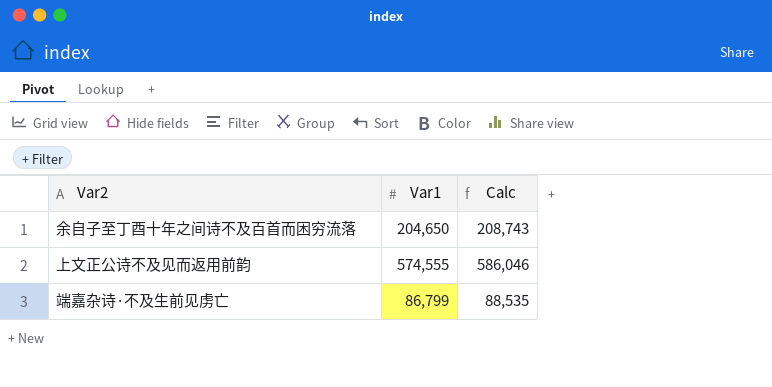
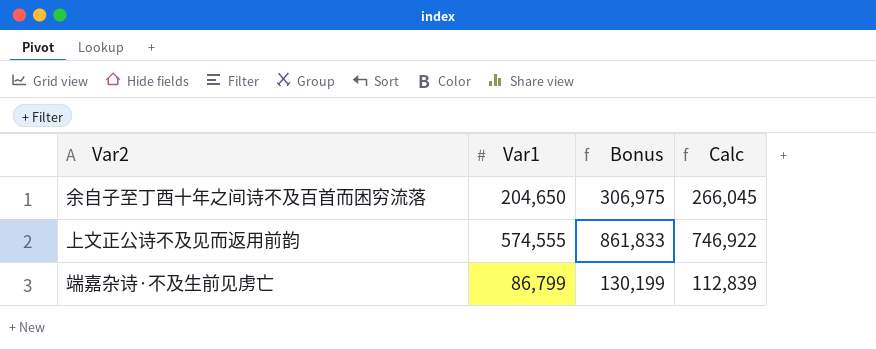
column Bonus | formula: none -> [Var1] * 1.5
column Calc | formula: [Var1] * 1.02 -> [Var1] * 1.3

